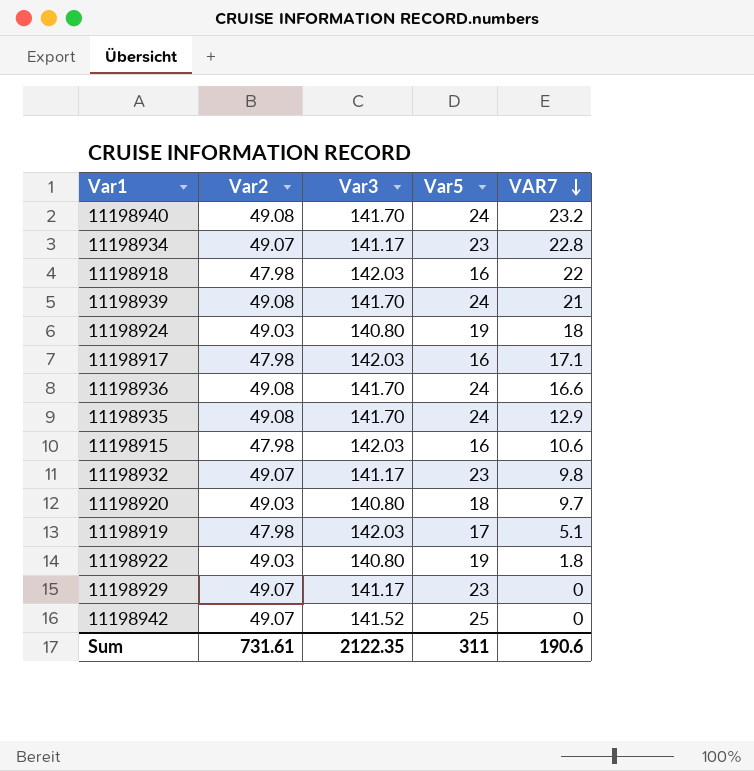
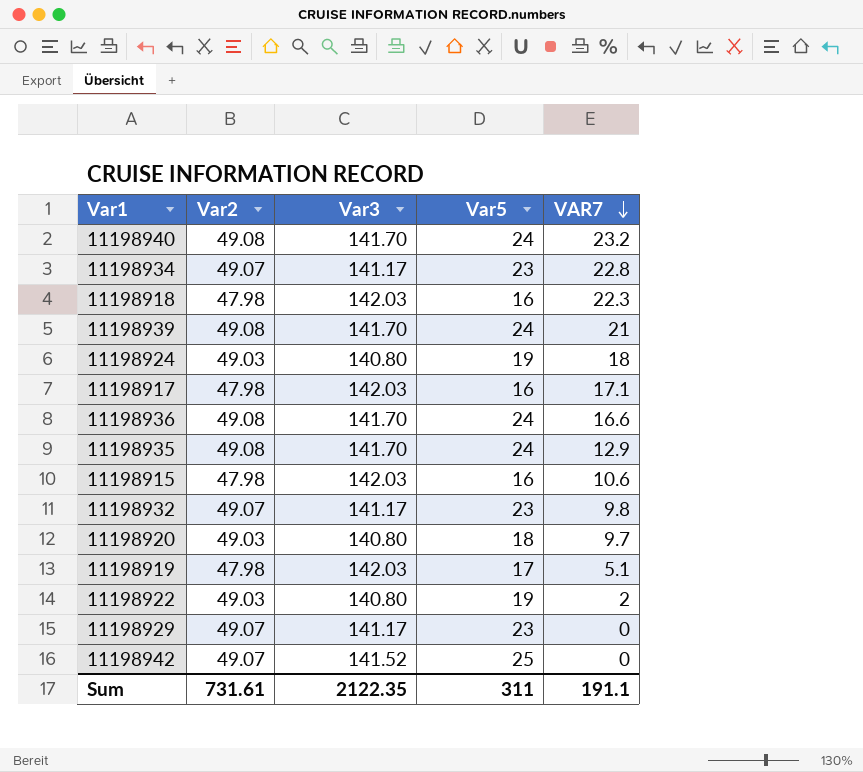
11198918 | VAR7: 22 -> 22.3
11198922 | VAR7: 1.8 -> 2
Sum | VAR7: 190.6 -> 191.1

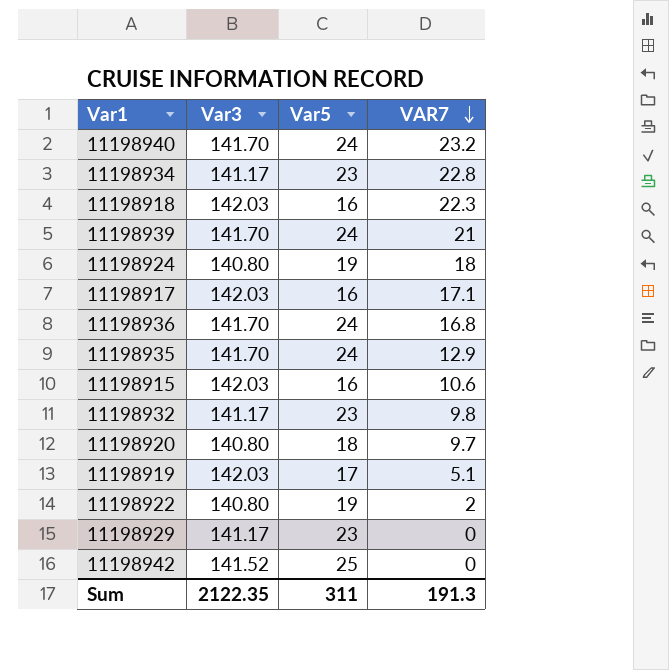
column Var2 | position: 2 -> none
11198936 | VAR7: 16.6 -> 16.8
Sum | VAR7: 191.1 -> 191.3

